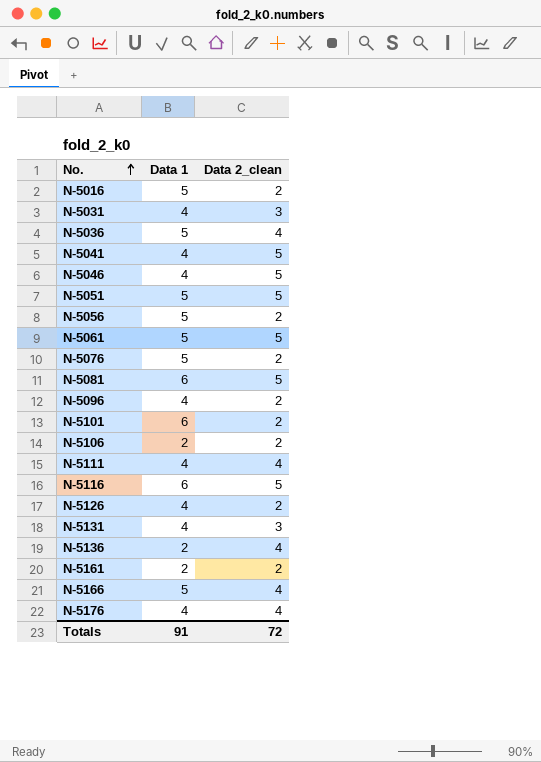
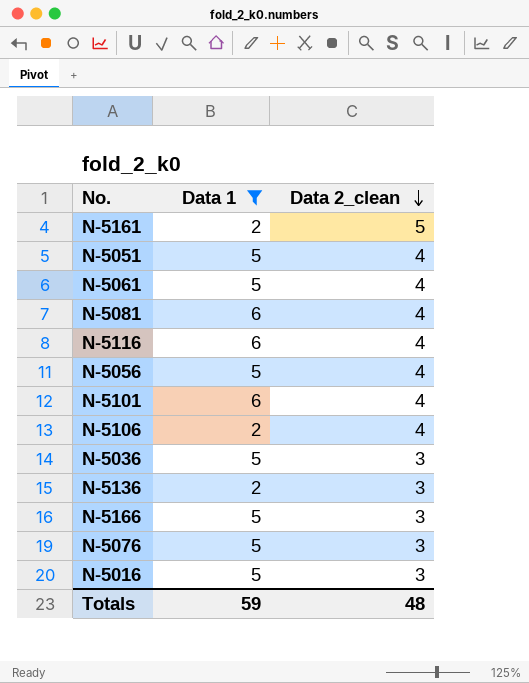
filter: none -> Data 1 != 4
row order: No. ascending -> Data 2_clean descending
N-5161 | Data 2_clean: 2 -> 5
N-5051 | Data 2_clean: 5 -> 4
N-5061 | Data 2_clean: 5 -> 4
N-5081 | Data 2_clean: 5 -> 4
N-5116 | Data 2_clean: 5 -> 4
N-5056 | Data 2_clean: 2 -> 4
N-5101 | Data 2_clean: 2 -> 4
N-5106 | Data 2_clean: 2 -> 4
N-5036 | Data 2_clean: 4 -> 3
N-5136 | Data 2_clean: 4 -> 3
N-5166 | Data 2_clean: 4 -> 3
N-5076 | Data 2_clean: 2 -> 3
N-5016 | Data 2_clean: 2 -> 3
Totals | Data 1: 91 -> 59
Totals | Data 2_clean: 72 -> 48

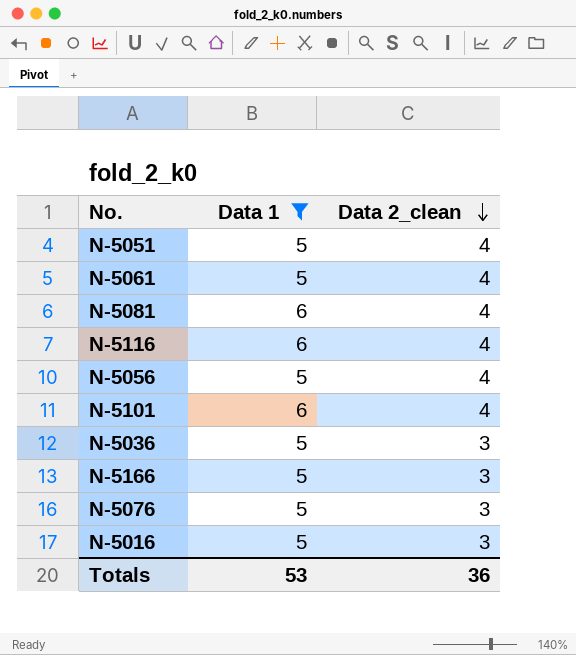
row N-5161: 2 | 5 -> none
row N-5106: 2 | 4 -> none
row N-5136: 2 | 3 -> none
Totals | Data 1: 59 -> 53
Totals | Data 2_clean: 48 -> 36

